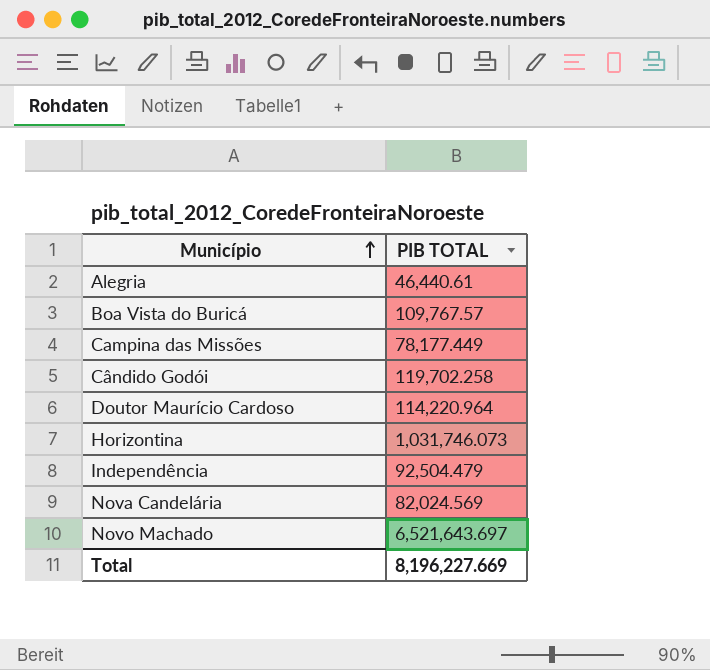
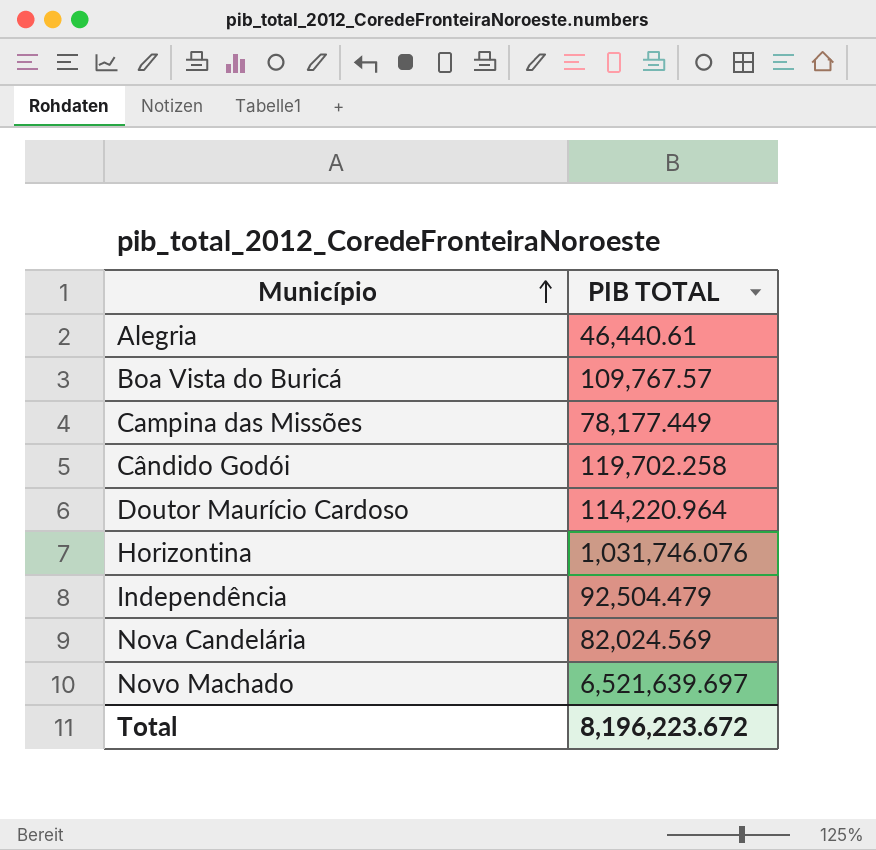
Horizontina | PIB TOTAL: 1,031,746.073 -> 1,031,746.076
Novo Machado | PIB TOTAL: 6,521,643.697 -> 6,521,639.697
Total | PIB TOTAL: 8,196,227.669 -> 8,196,223.672

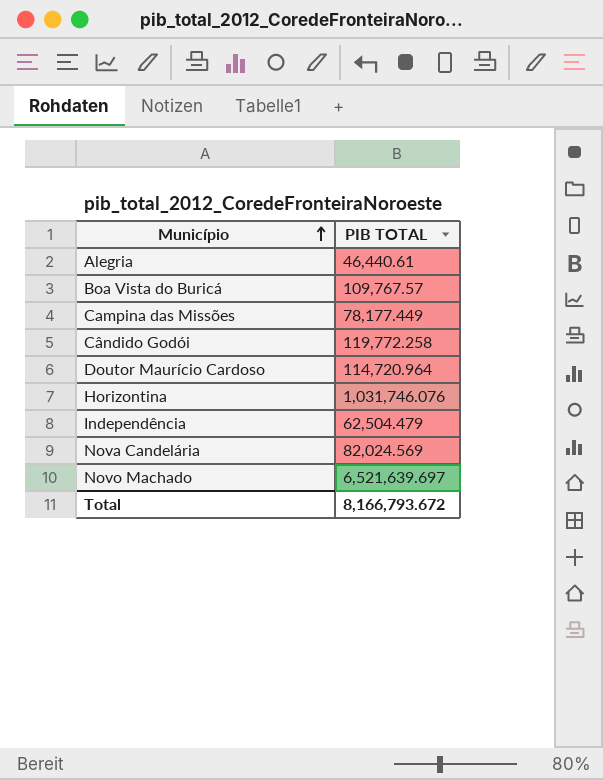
Cândido Godói | PIB TOTAL: 119,702.258 -> 119,772.258
Doutor Maurício Cardoso | PIB TOTAL: 114,220.964 -> 114,720.964
Independência | PIB TOTAL: 92,504.479 -> 62,504.479
Total | PIB TOTAL: 8,196,223.672 -> 8,166,793.672

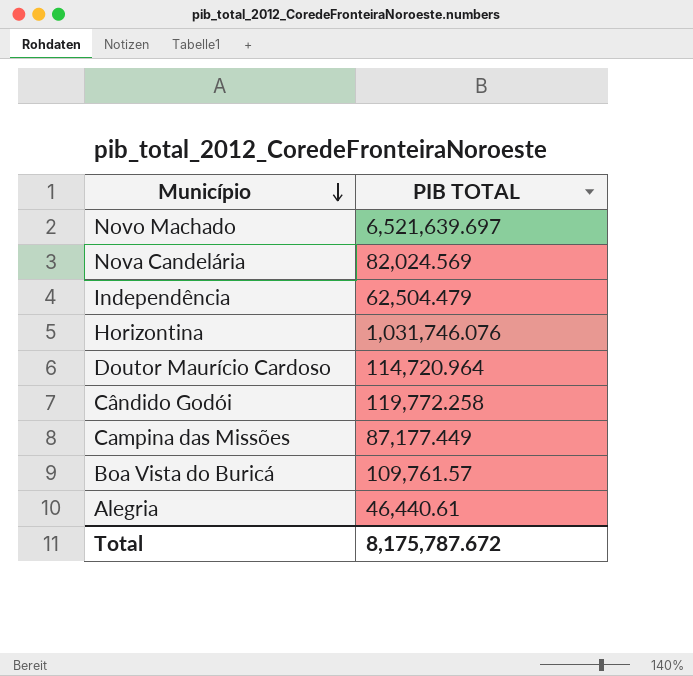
row order: Município ascending -> Município descending
Campina das Missões | PIB TOTAL: 78,177.449 -> 87,177.449
Boa Vista do Buricá | PIB TOTAL: 109,767.57 -> 109,761.57
Total | PIB TOTAL: 8,166,793.672 -> 8,175,787.672

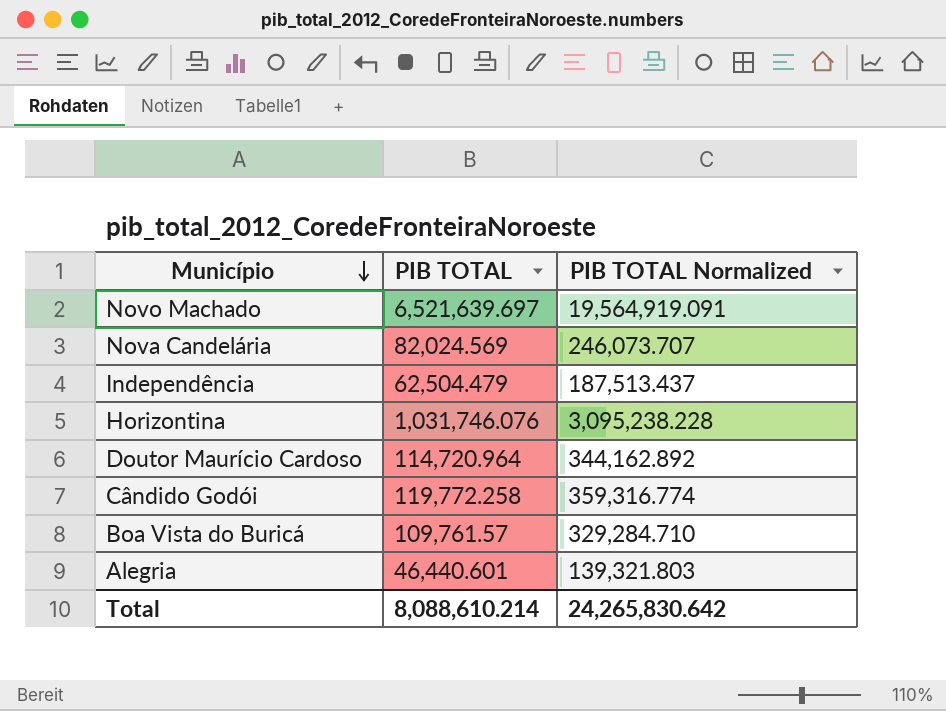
column PIB TOTAL Normalized | formula: none -> [PIB TOTAL] * 3
row Campina das Missões: 87,177.449 -> none
Alegria | PIB TOTAL: 46,440.61 -> 46,440.601
Total | PIB TOTAL: 8,175,787.672 -> 8,088,610.214

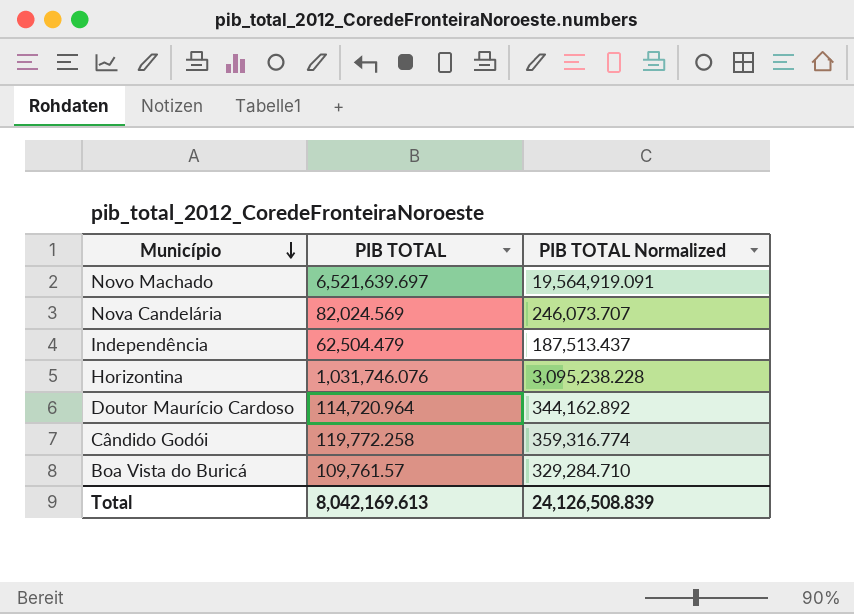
row Alegria: 46,440.601 | 139,321.803 -> none
Total | PIB TOTAL: 8,088,610.214 -> 8,042,169.613
Total | PIB TOTAL Normalized: 24,265,830.642 -> 24,126,508.839

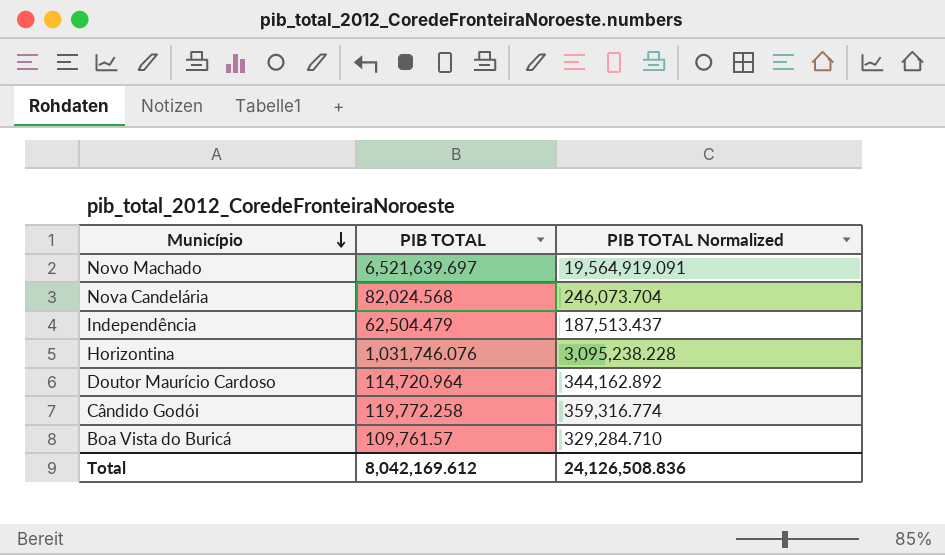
Nova Candelária | PIB TOTAL: 82,024.569 -> 82,024.568
Nova Candelária | PIB TOTAL Normalized: 246,073.707 -> 246,073.704
Total | PIB TOTAL: 8,042,169.613 -> 8,042,169.612
Total | PIB TOTAL Normalized: 24,126,508.839 -> 24,126,508.836

